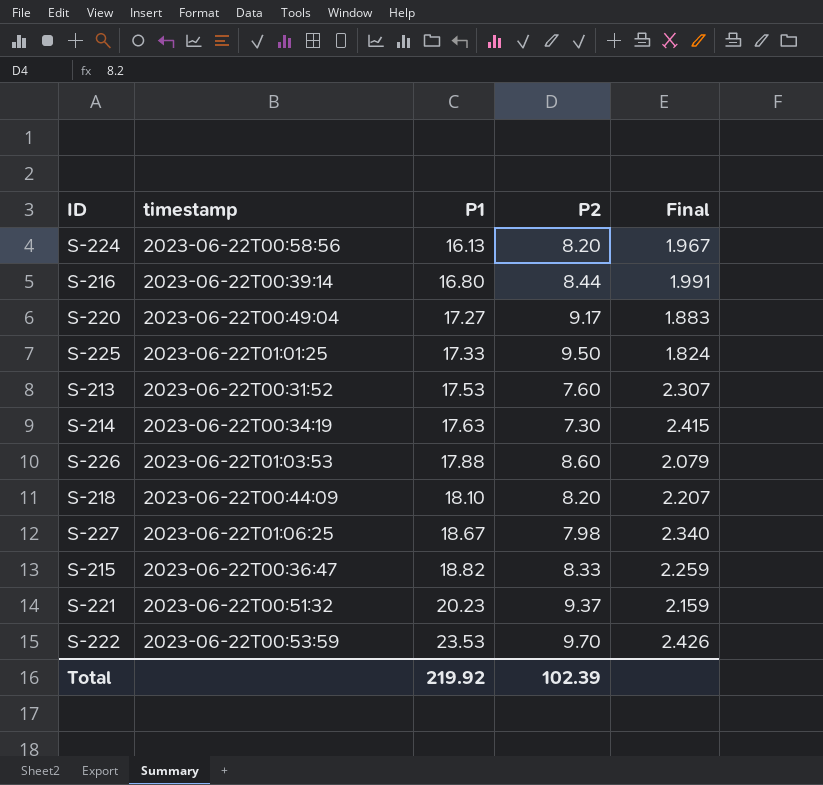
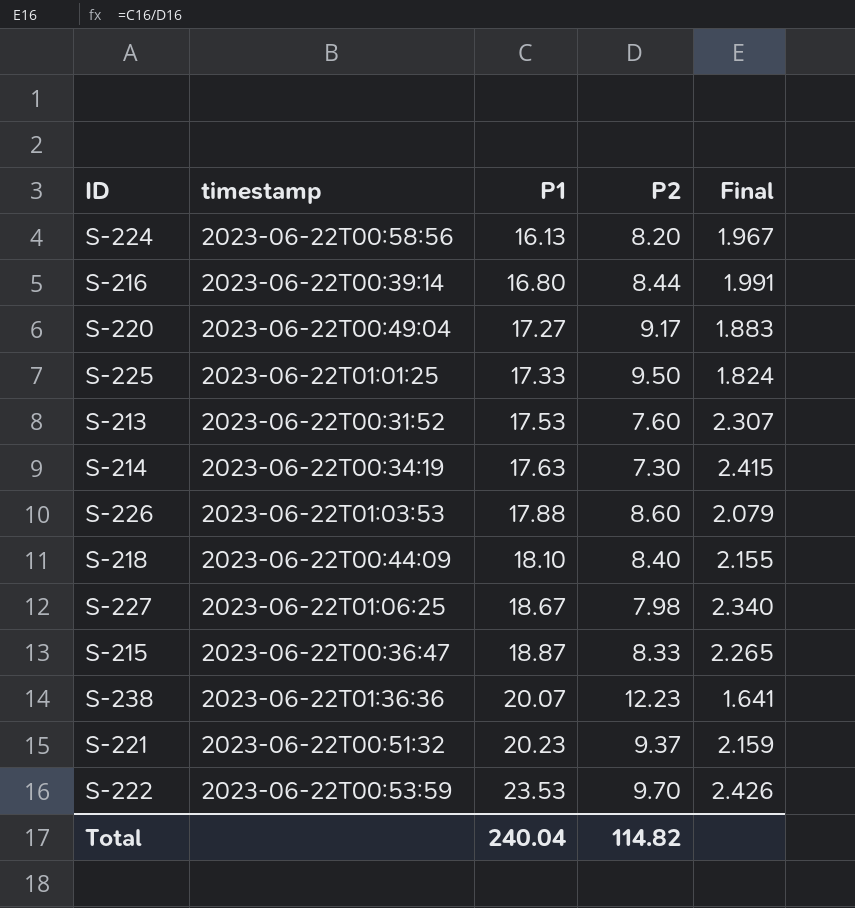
S-218 | P2: 8.20 -> 8.40
S-218 | Final: 2.207 -> 2.155
S-215 | P1: 18.82 -> 18.87
S-215 | Final: 2.259 -> 2.265
row S-238: none -> 2023-06-22T01:36:36 | 20.07 | 12.23 | 1.641
Total | P1: 219.92 -> 240.04
Total | P2: 102.39 -> 114.82

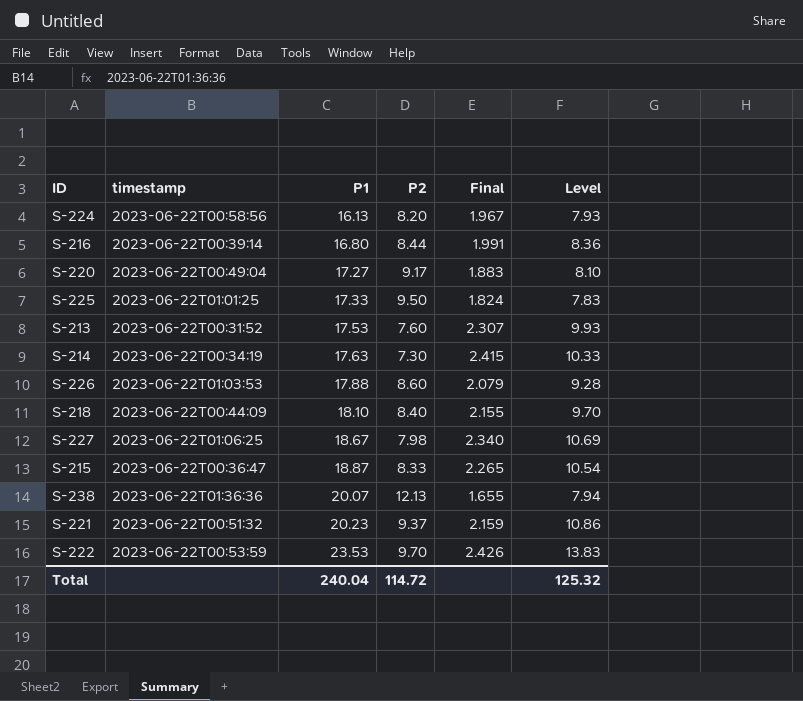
column Level | formula: none -> [P1] - [P2]
S-238 | P2: 12.23 -> 12.13
S-238 | Final: 1.641 -> 1.655
Total | P2: 114.82 -> 114.72

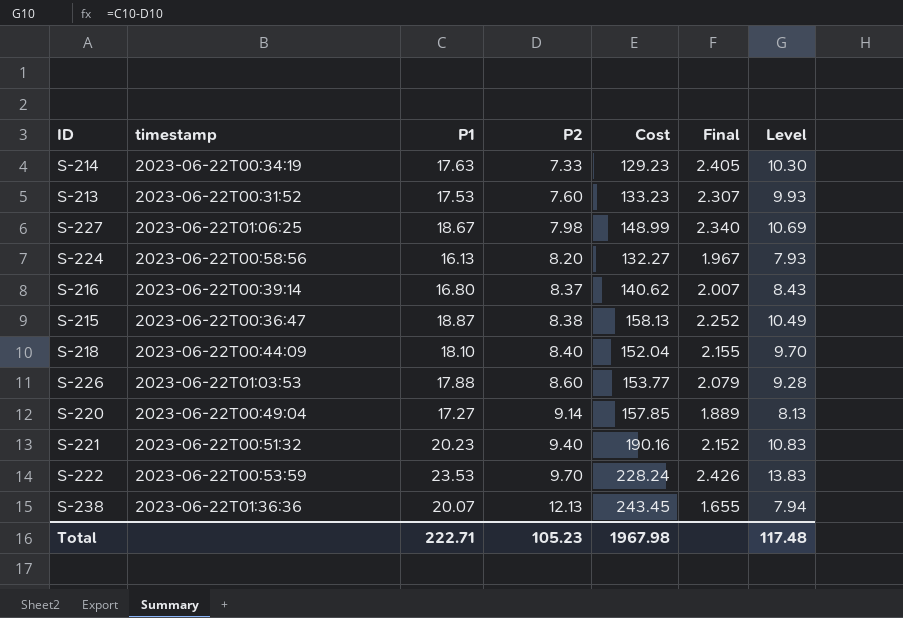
row order: P1 ascending -> P2 ascending
column Cost | formula: none -> [P1] * [P2]
row S-225: 2023-06-22T01:01:25 | 17.33 | 9.50 | 1.824 | 7.83 -> none
S-214 | P2: 7.30 -> 7.33
S-214 | Final: 2.415 -> 2.405
S-214 | Level: 10.33 -> 10.30
S-216 | P2: 8.44 -> 8.37
S-216 | Final: 1.991 -> 2.007
S-216 | Level: 8.36 -> 8.43
S-215 | P2: 8.33 -> 8.38
S-215 | Final: 2.265 -> 2.252
S-215 | Level: 10.54 -> 10.49
S-220 | P2: 9.17 -> 9.14
S-220 | Final: 1.883 -> 1.889
S-220 | Level: 8.10 -> 8.13
S-221 | P2: 9.37 -> 9.40
S-221 | Final: 2.159 -> 2.152
S-221 | Level: 10.86 -> 10.83
Total | P1: 240.04 -> 222.71
Total | P2: 114.72 -> 105.23
Total | Level: 125.32 -> 117.48

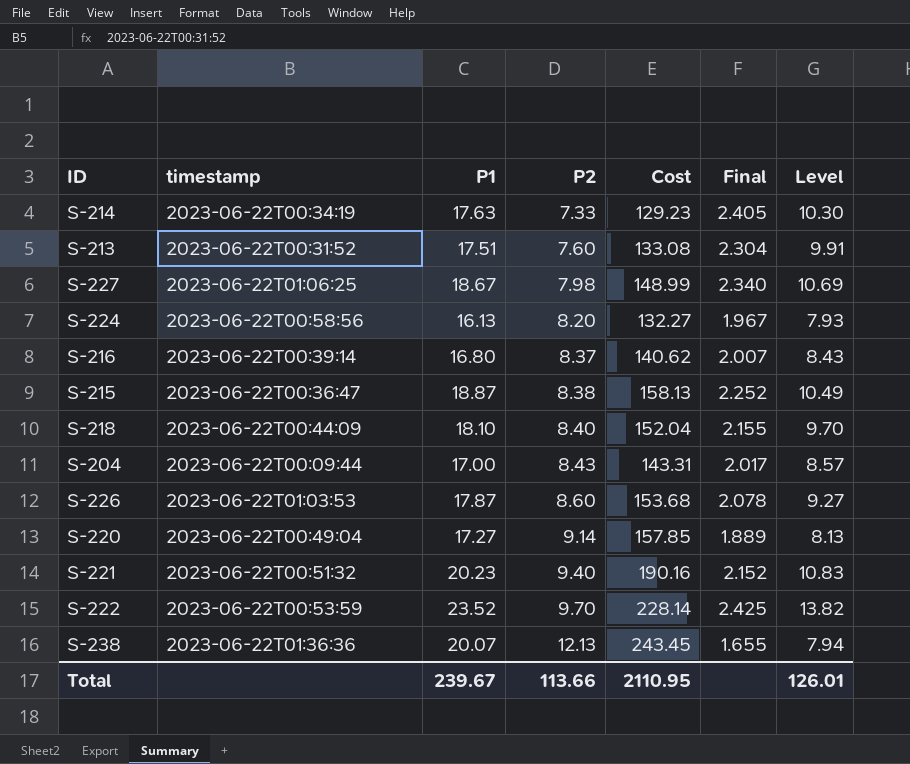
S-213 | P1: 17.53 -> 17.51
S-213 | Cost: 133.23 -> 133.08
S-213 | Final: 2.307 -> 2.304
S-213 | Level: 9.93 -> 9.91
row S-204: none -> 2023-06-22T00:09:44 | 17.00 | 8.43 | 143.31 | 2.017 | 8.57
S-226 | P1: 17.88 -> 17.87
S-226 | Cost: 153.77 -> 153.68
S-226 | Final: 2.079 -> 2.078
S-226 | Level: 9.28 -> 9.27
S-222 | P1: 23.53 -> 23.52
S-222 | Cost: 228.24 -> 228.14
S-222 | Final: 2.426 -> 2.425
S-222 | Level: 13.83 -> 13.82
Total | P1: 222.71 -> 239.67
Total | P2: 105.23 -> 113.66
Total | Cost: 1967.98 -> 2110.95
Total | Level: 117.48 -> 126.01

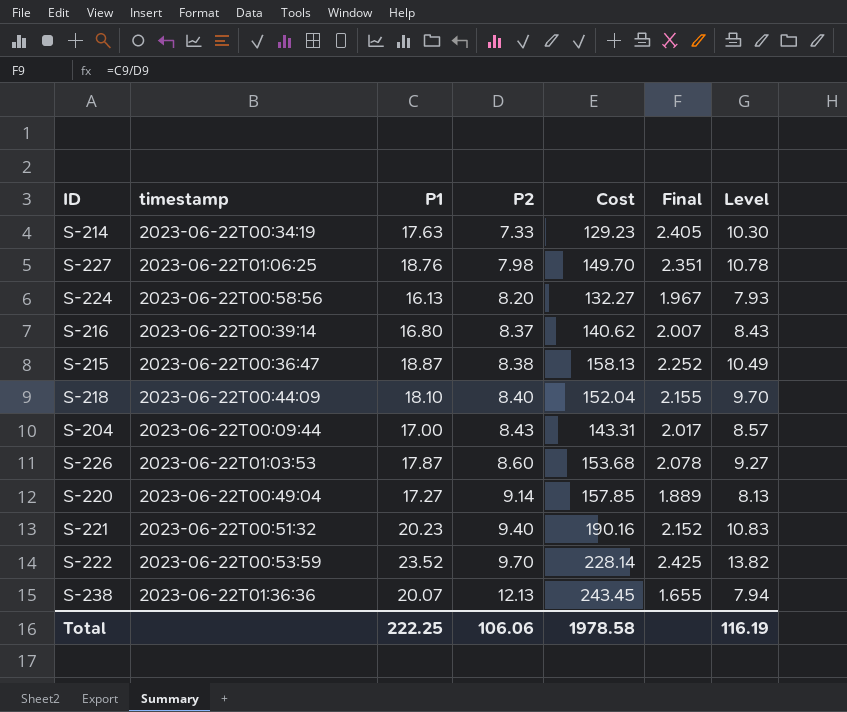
row S-213: 2023-06-22T00:31:52 | 17.51 | 7.60 | 133.08 | 2.304 | 9.91 -> none
S-227 | P1: 18.67 -> 18.76
S-227 | Cost: 148.99 -> 149.70
S-227 | Final: 2.340 -> 2.351
S-227 | Level: 10.69 -> 10.78
Total | P1: 239.67 -> 222.25
Total | P2: 113.66 -> 106.06
Total | Cost: 2110.95 -> 1978.58
Total | Level: 126.01 -> 116.19

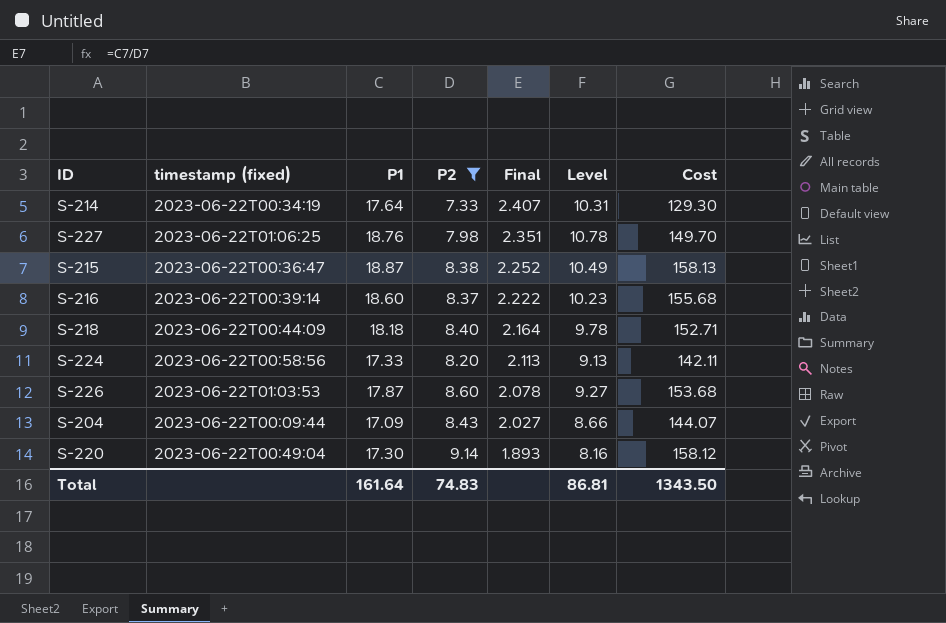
filter: none -> P2 <= 9.14
row order: P2 ascending -> Final descending
column name: timestamp -> timestamp (fixed)
column Cost | position: 5 -> 7
S-214 | P1: 17.63 -> 17.64
S-214 | Final: 2.405 -> 2.407
S-214 | Level: 10.30 -> 10.31
S-214 | Cost: 129.23 -> 129.30
S-216 | P1: 16.80 -> 18.60
S-216 | Final: 2.007 -> 2.222
S-216 | Level: 8.43 -> 10.23
S-216 | Cost: 140.62 -> 155.68
S-218 | P1: 18.10 -> 18.18
S-218 | Final: 2.155 -> 2.164
S-218 | Level: 9.70 -> 9.78
S-218 | Cost: 152.04 -> 152.71
S-224 | P1: 16.13 -> 17.33
S-224 | Final: 1.967 -> 2.113
S-224 | Level: 7.93 -> 9.13
S-224 | Cost: 132.27 -> 142.11
S-204 | P1: 17.00 -> 17.09
S-204 | Final: 2.017 -> 2.027
S-204 | Level: 8.57 -> 8.66
S-204 | Cost: 143.31 -> 144.07
S-220 | P1: 17.27 -> 17.30
S-220 | Final: 1.889 -> 1.893
S-220 | Level: 8.13 -> 8.16
S-220 | Cost: 157.85 -> 158.12
Total | P1: 222.25 -> 161.64
Total | P2: 106.06 -> 74.83
Total | Level: 116.19 -> 86.81
Total | Cost: 1978.58 -> 1343.50

